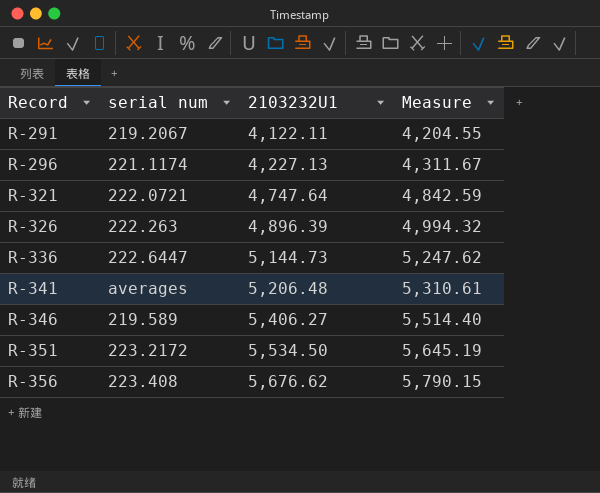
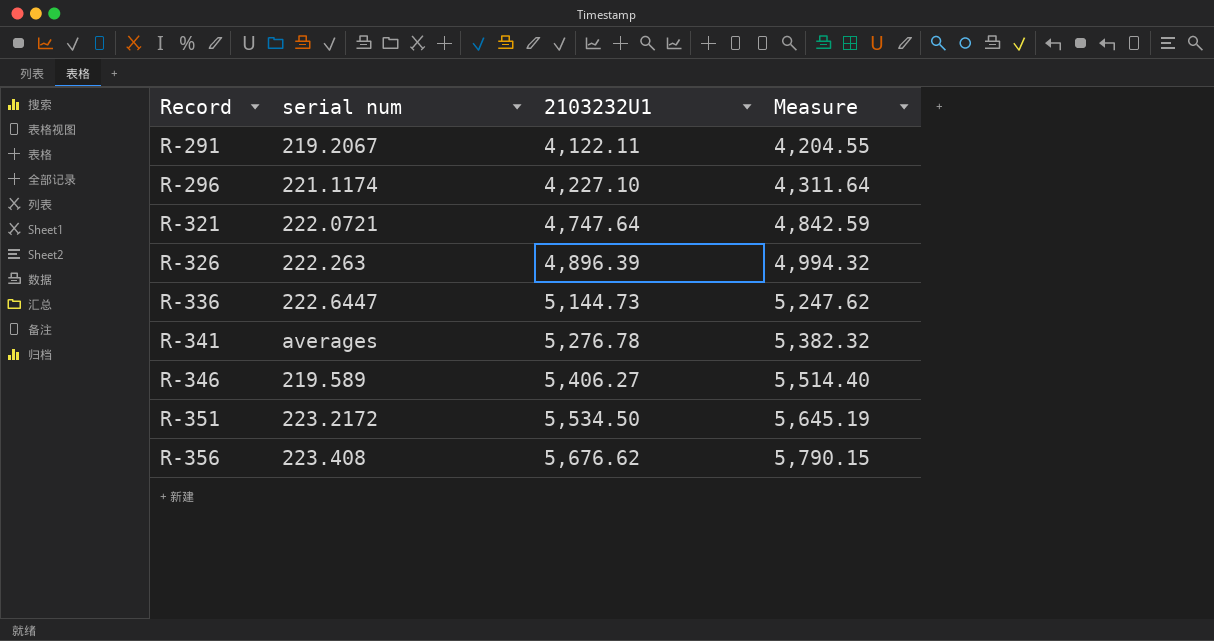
R-296 | 2103232U1: 4,227.13 -> 4,227.10
R-296 | Measure: 4,311.67 -> 4,311.64
R-341 | 2103232U1: 5,206.48 -> 5,276.78
R-341 | Measure: 5,310.61 -> 5,382.32

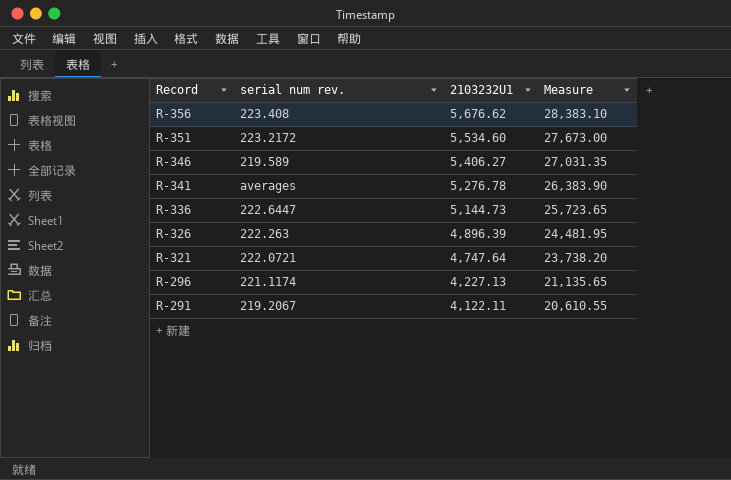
row order: Record ascending -> Record descending
column name: serial num -> serial num rev.
column Measure | formula: [2103232U1] * 1.02 -> [2103232U1] * 5
R-351 | 2103232U1: 5,534.50 -> 5,534.60
R-296 | 2103232U1: 4,227.10 -> 4,227.13

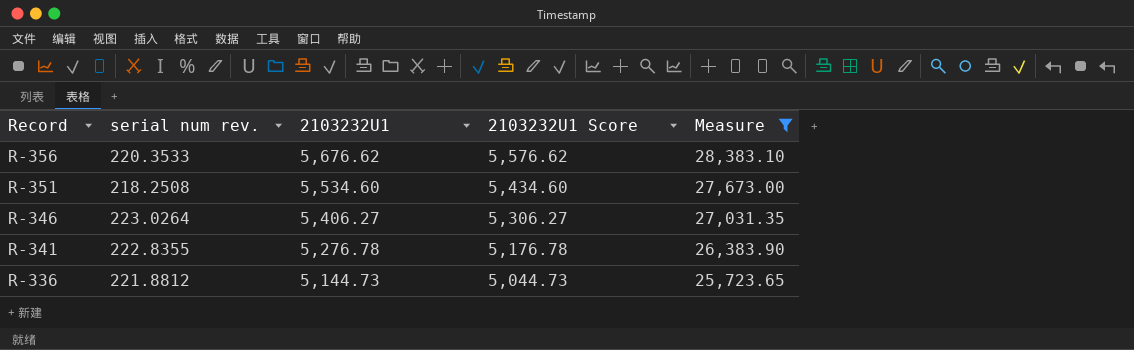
filter: none -> Measure >= 25,723.65
column 2103232U1 Score | formula: none -> [2103232U1] - 100
R-356 | serial num rev.: 223.408 -> 220.3533
R-351 | serial num rev.: 223.2172 -> 218.2508
R-346 | serial num rev.: 219.589 -> 223.0264
R-341 | serial num rev.: averages -> 222.8355
R-336 | serial num rev.: 222.6447 -> 221.8812

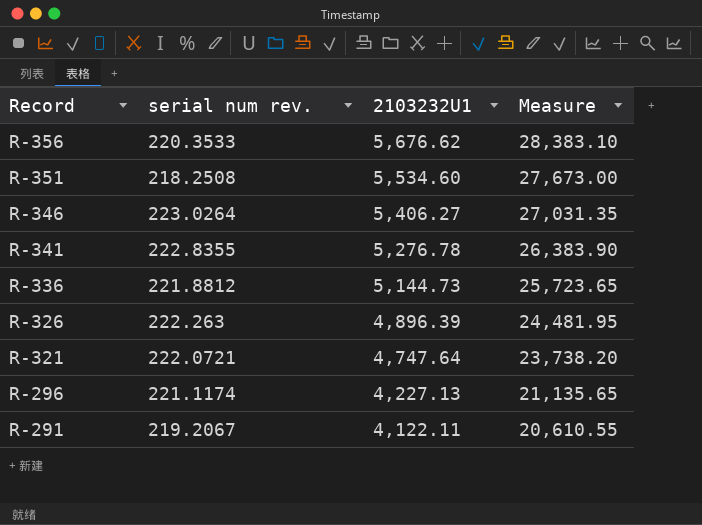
filter: Measure >= 25,723.65 -> none
column 2103232U1 Score | formula: [2103232U1] - 100 -> none

